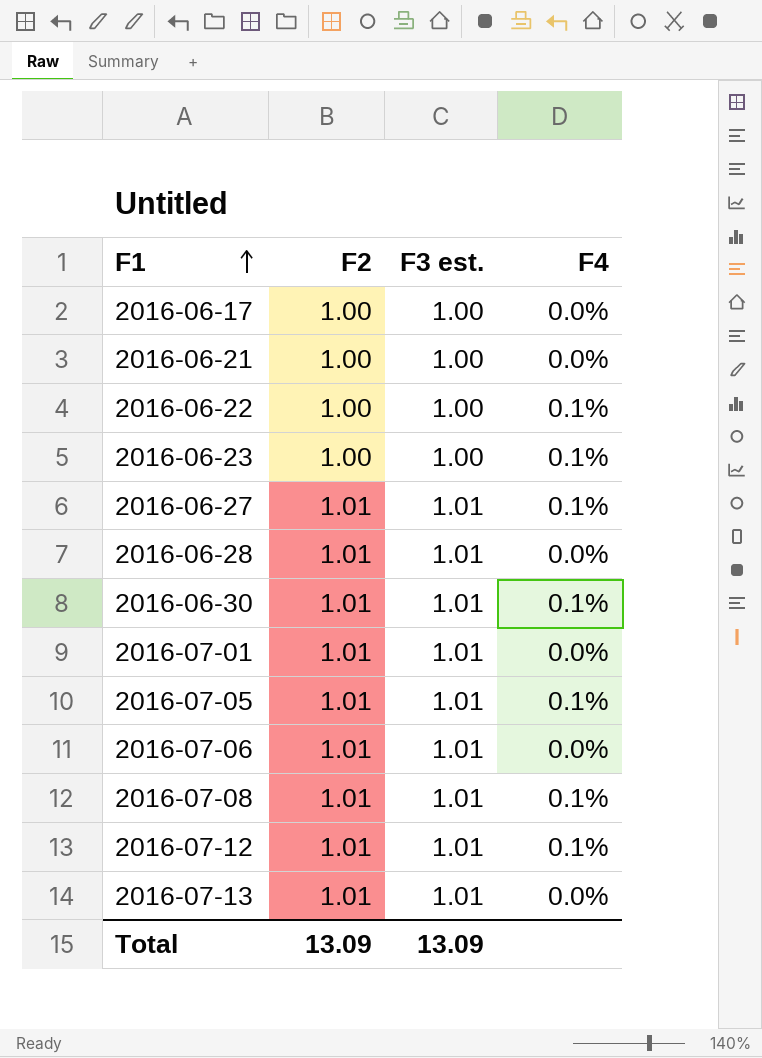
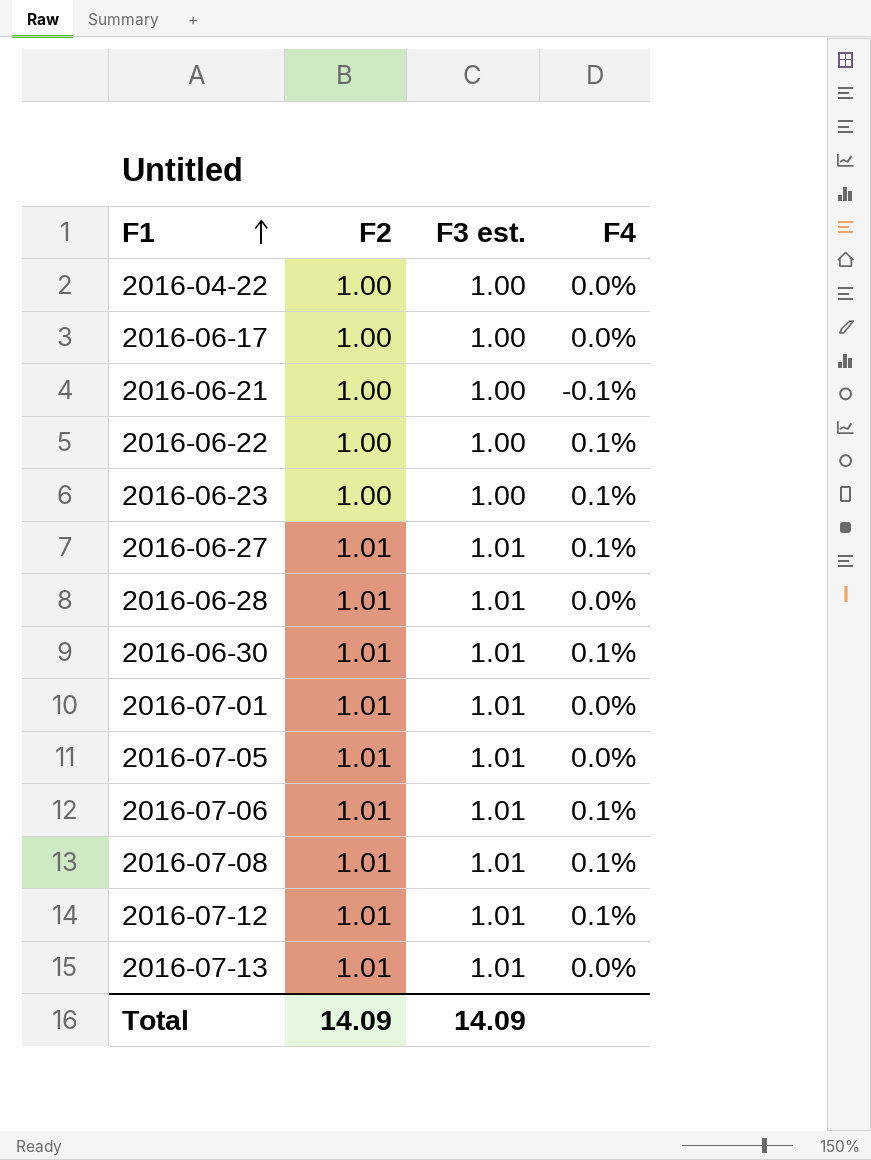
row 2016-04-22: none -> 1.00 | 1.00 | 0.0%
2016-06-21 | F4: 0.0% -> -0.1%
2016-07-05 | F4: 0.1% -> 0.0%
2016-07-06 | F4: 0.0% -> 0.1%
Total | F2: 13.09 -> 14.09
Total | F3 est.: 13.09 -> 14.09

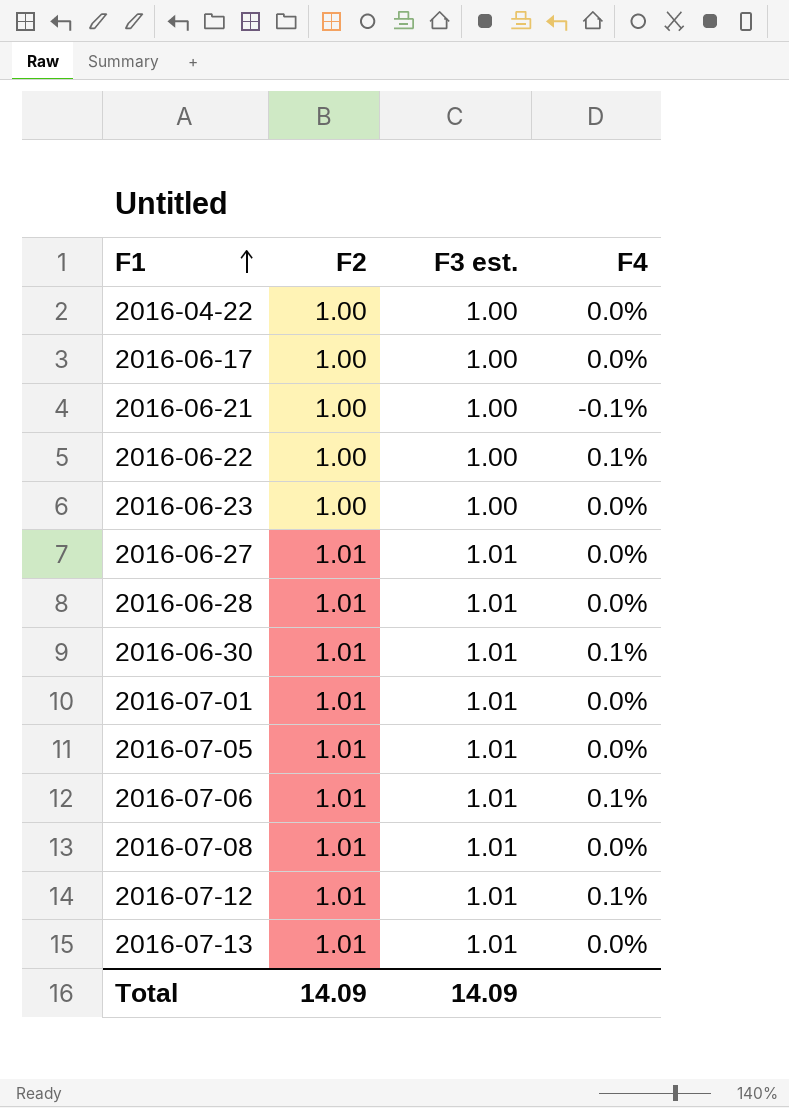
2016-06-23 | F4: 0.1% -> 0.0%
2016-06-27 | F4: 0.1% -> 0.0%
2016-07-08 | F4: 0.1% -> 0.0%

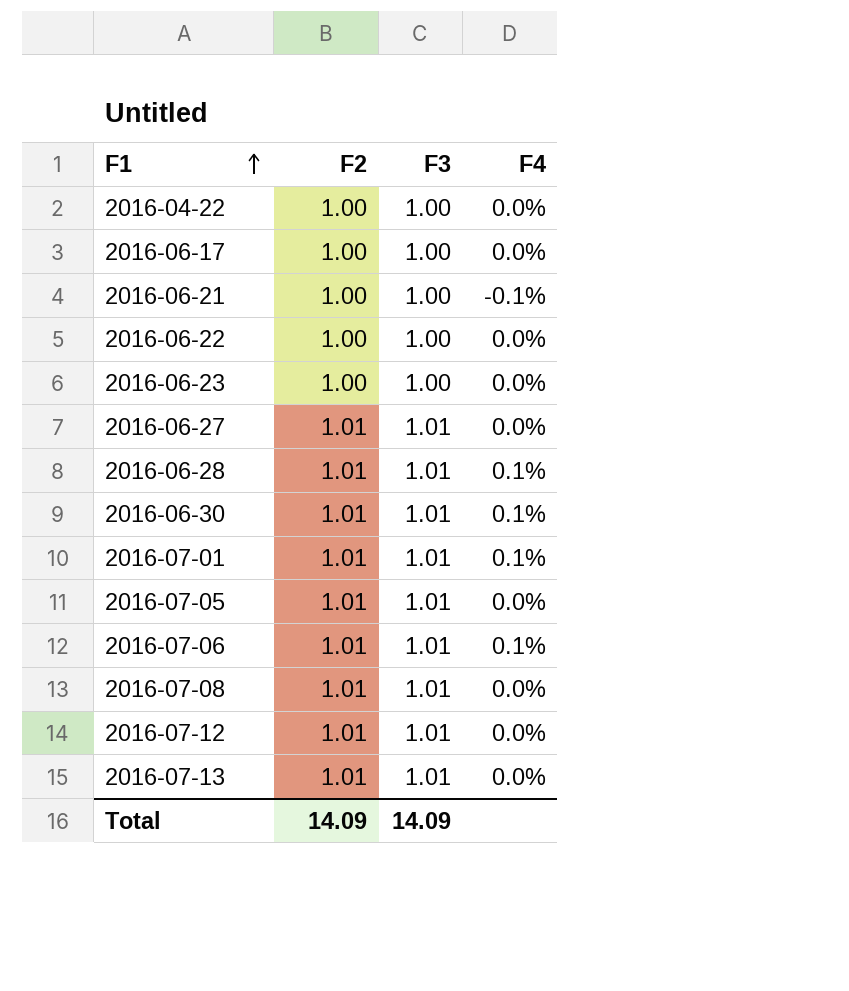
column name: F3 est. -> F3
2016-06-22 | F4: 0.1% -> 0.0%
2016-06-28 | F4: 0.0% -> 0.1%
2016-07-01 | F4: 0.0% -> 0.1%
2016-07-12 | F4: 0.1% -> 0.0%

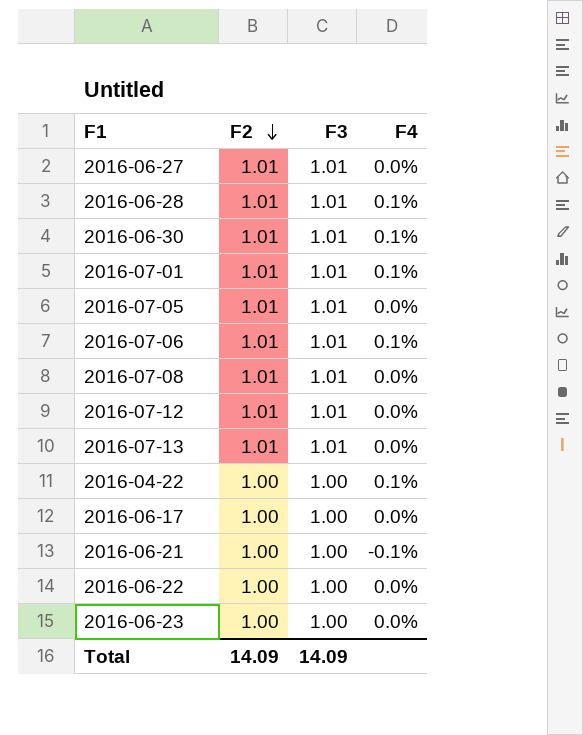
row order: F1 ascending -> F2 descending
2016-04-22 | F4: 0.0% -> 0.1%

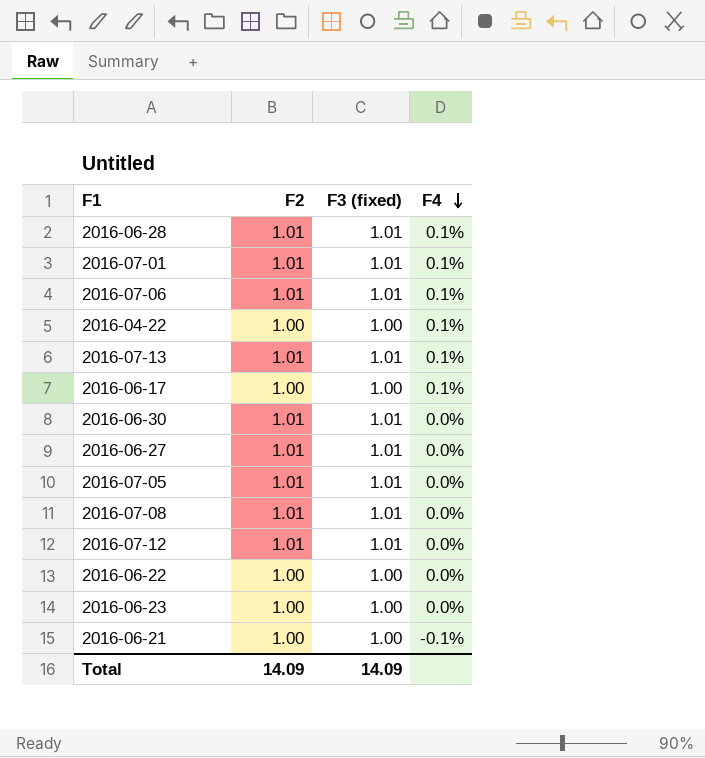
row order: F2 descending -> F4 descending
column name: F3 -> F3 (fixed)
2016-07-13 | F4: 0.0% -> 0.1%
2016-06-17 | F4: 0.0% -> 0.1%
2016-06-30 | F4: 0.1% -> 0.0%

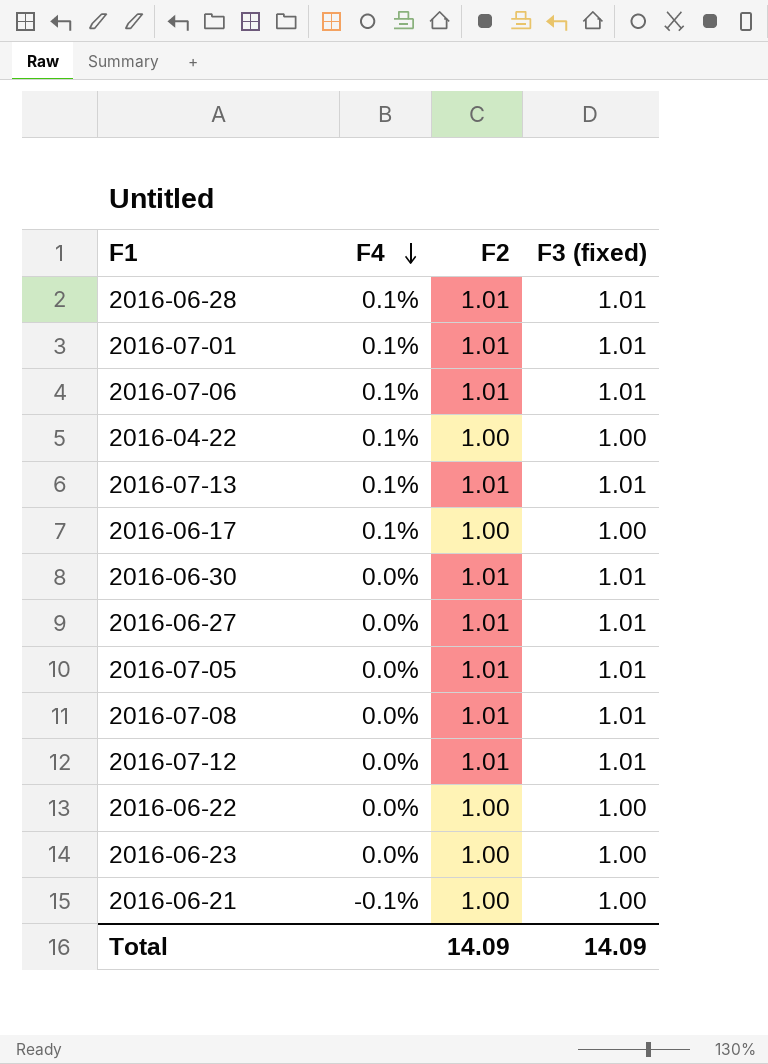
column F4 | position: 4 -> 2

